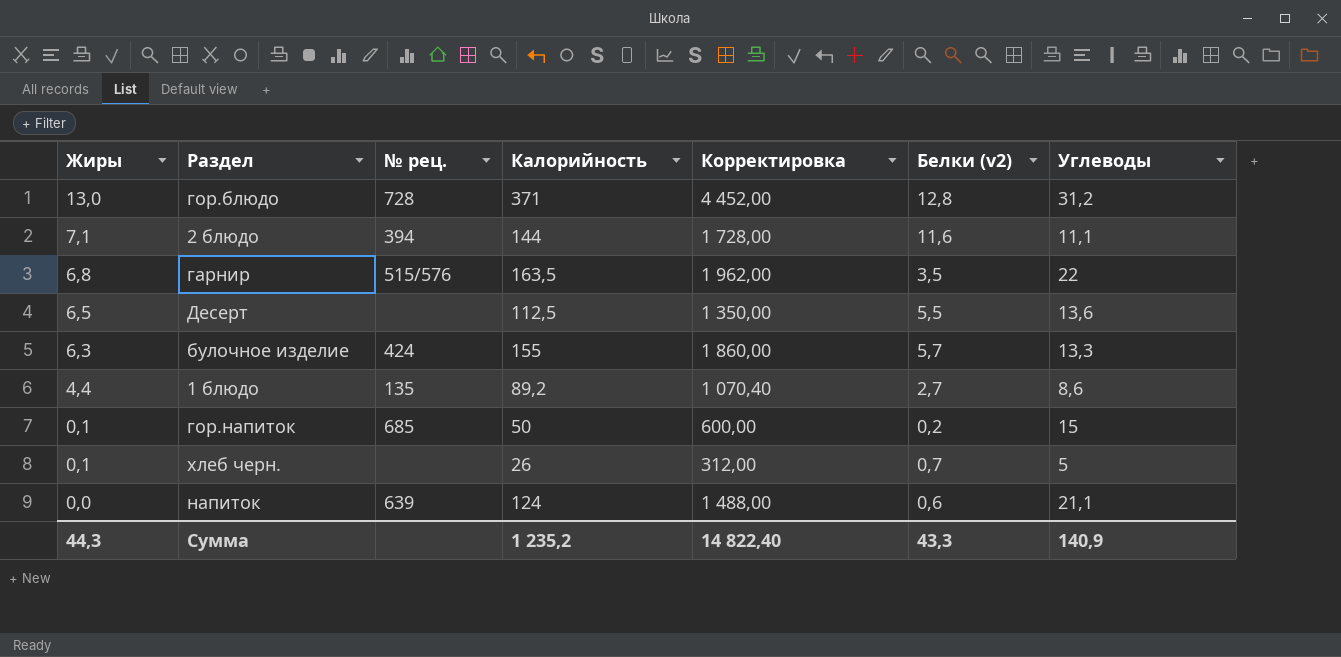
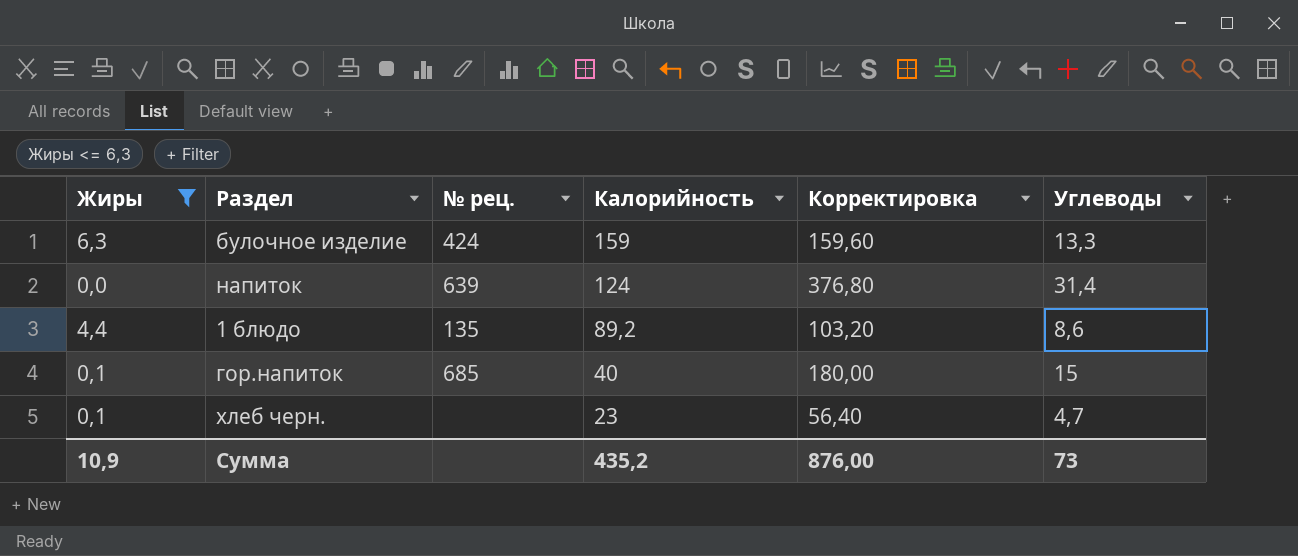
filter: none -> Жиры <= 6,3
row order: Жиры descending -> Калорийность descending
column Белки (v2) | position: 6 -> none
column Корректировка | formula: [Калорийность] * 12 -> [Углеводы] * 12
булочное изделие | Калорийность: 155 -> 159
напиток | Углеводы: 21,1 -> 31,4
гор.напиток | Калорийность: 50 -> 40
хлеб черн. | Калорийность: 26 -> 23
хлеб черн. | Углеводы: 5 -> 4,7
Сумма | Жиры: 44,3 -> 10,9
Сумма | Калорийность: 1 235,2 -> 435,2
Сумма | Корректировка: 14 822,40 -> 876,00
Сумма | Углеводы: 140,9 -> 73

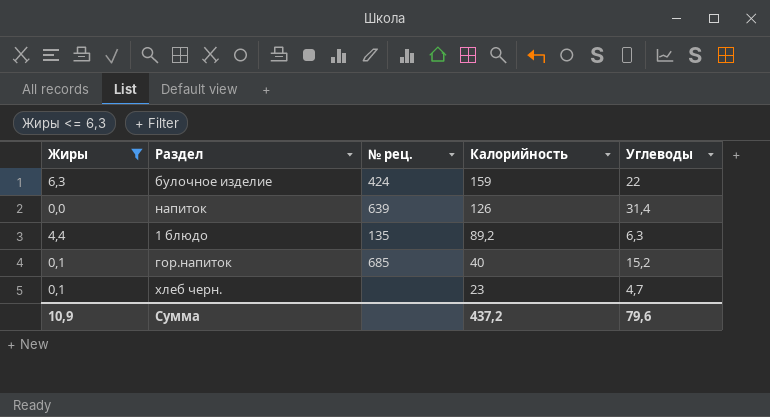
column Корректировка | formula: [Углеводы] * 12 -> none
булочное изделие | Углеводы: 13,3 -> 22
напиток | Калорийность: 124 -> 126
1 блюдо | Углеводы: 8,6 -> 6,3
гор.напиток | Углеводы: 15 -> 15,2
Сумма | Калорийность: 435,2 -> 437,2
Сумма | Углеводы: 73 -> 79,6

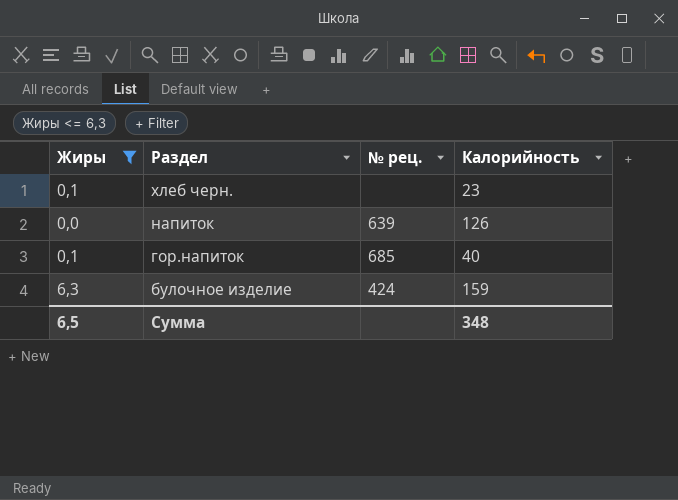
row order: Калорийность descending -> Раздел descending
column Углеводы | position: 5 -> none
row 1 блюдо: 4,4 | 135 | 89,2 | 6,3 -> none
Сумма | Жиры: 10,9 -> 6,5
Сумма | Калорийность: 437,2 -> 348

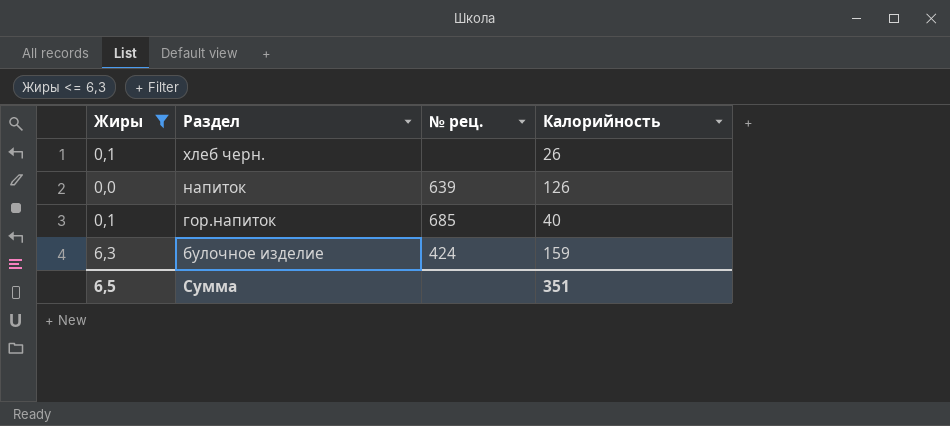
хлеб черн. | Калорийность: 23 -> 26
Сумма | Калорийность: 348 -> 351

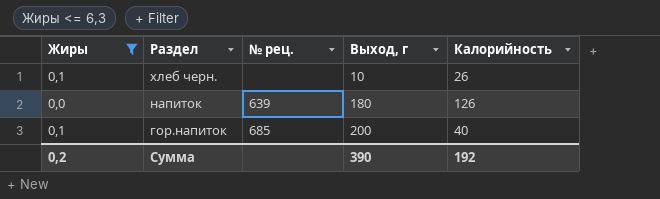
column Выход, г | position: none -> 4
row булочное изделие: 6,3 | 424 | 159 -> none
Сумма | Жиры: 6,5 -> 0,2
Сумма | Калорийность: 351 -> 192

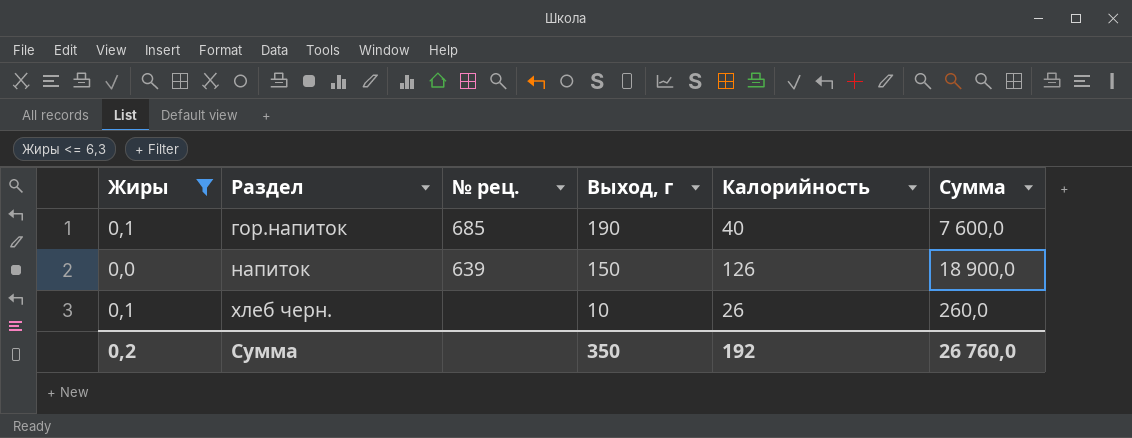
row order: Раздел descending -> Раздел ascending
column Сумма | formula: none -> [Выход, г] * [Калорийность]
гор.напиток | Выход, г: 200 -> 190
напиток | Выход, г: 180 -> 150
Сумма | Выход, г: 390 -> 350

